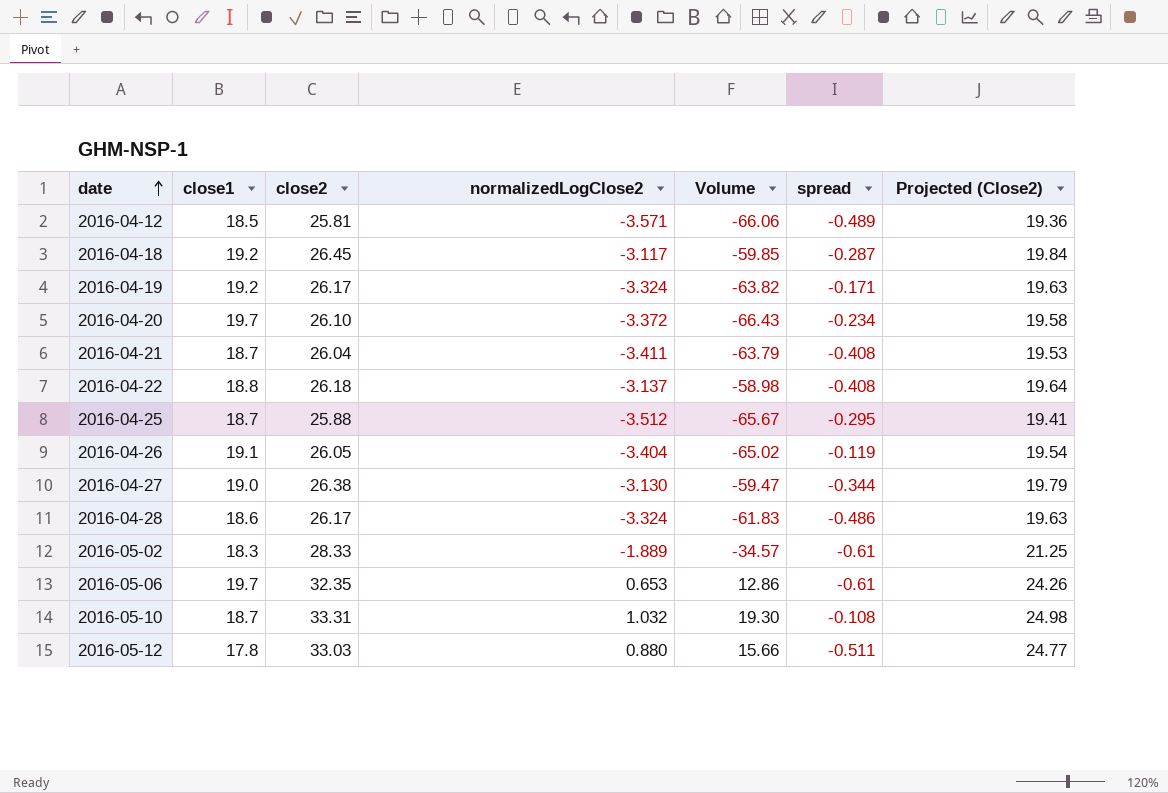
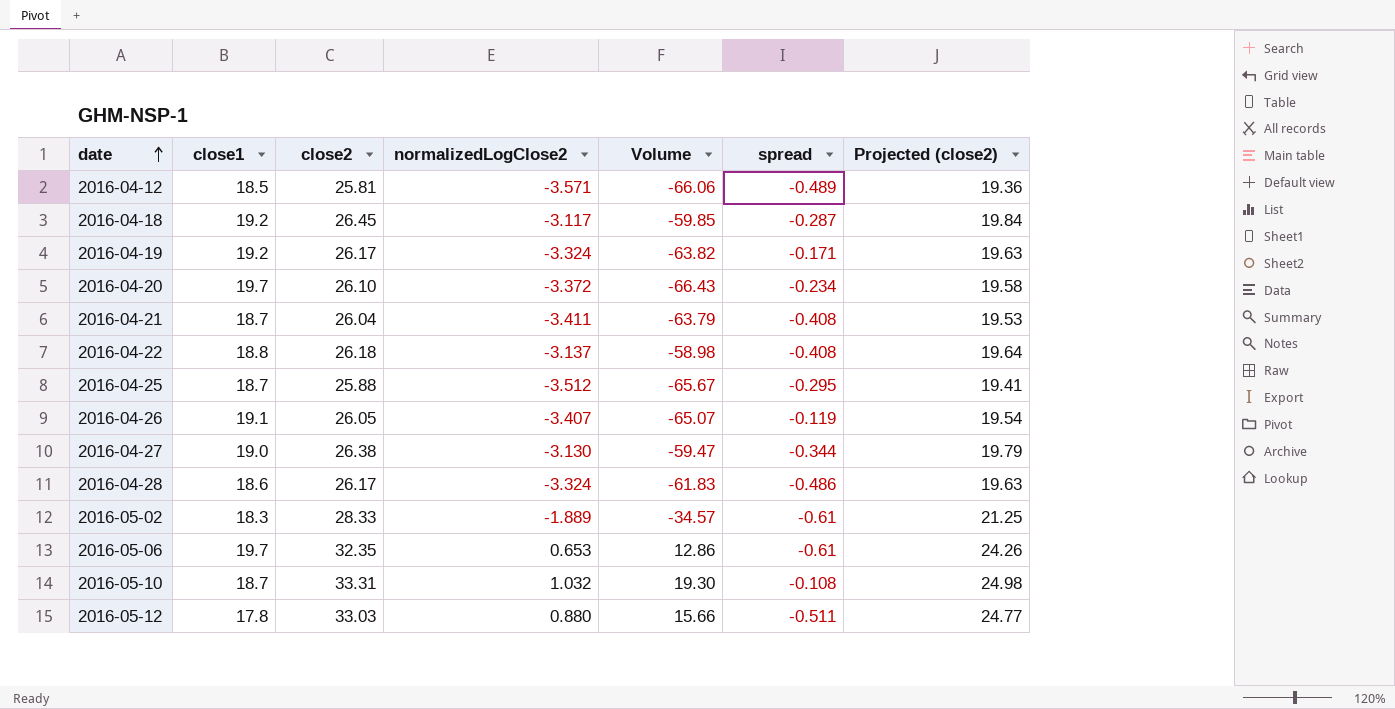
column name: Projected (Close2) -> Projected (close2)
2016-04-26 | normalizedLogClose2: -3.404 -> -3.407
2016-04-26 | Volume: -65.02 -> -65.07

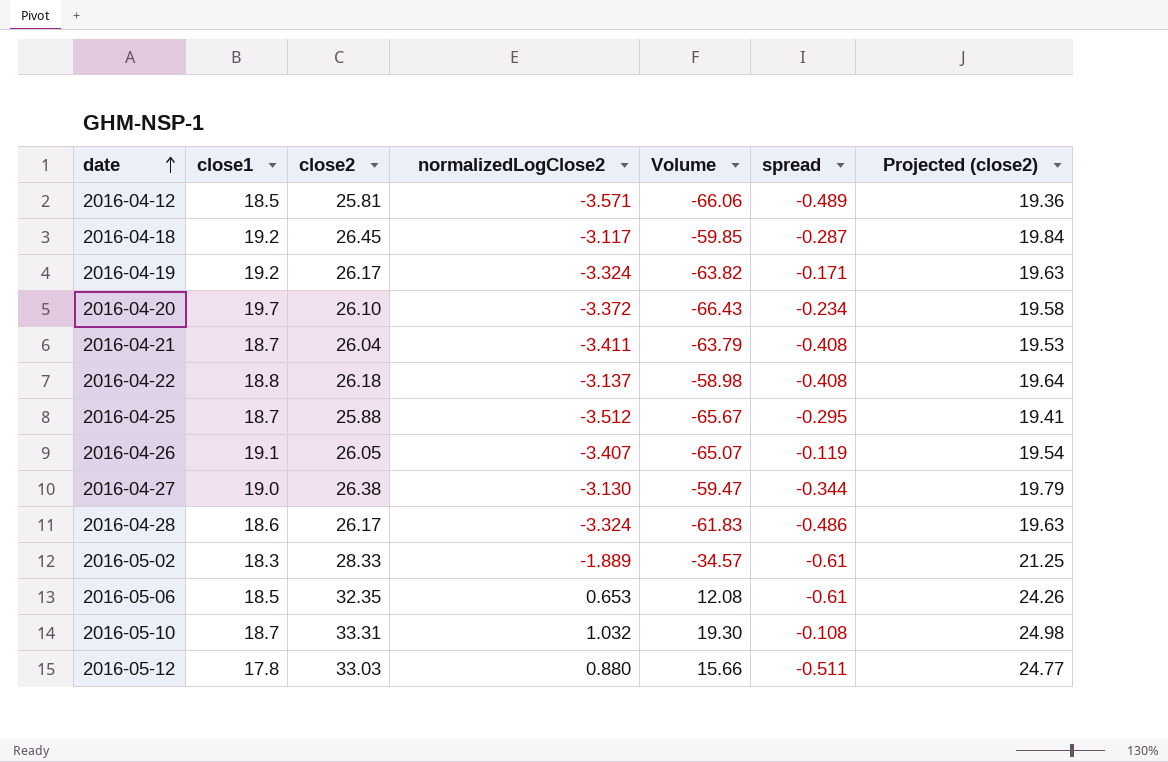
2016-05-06 | close1: 19.7 -> 18.5
2016-05-06 | Volume: 12.86 -> 12.08

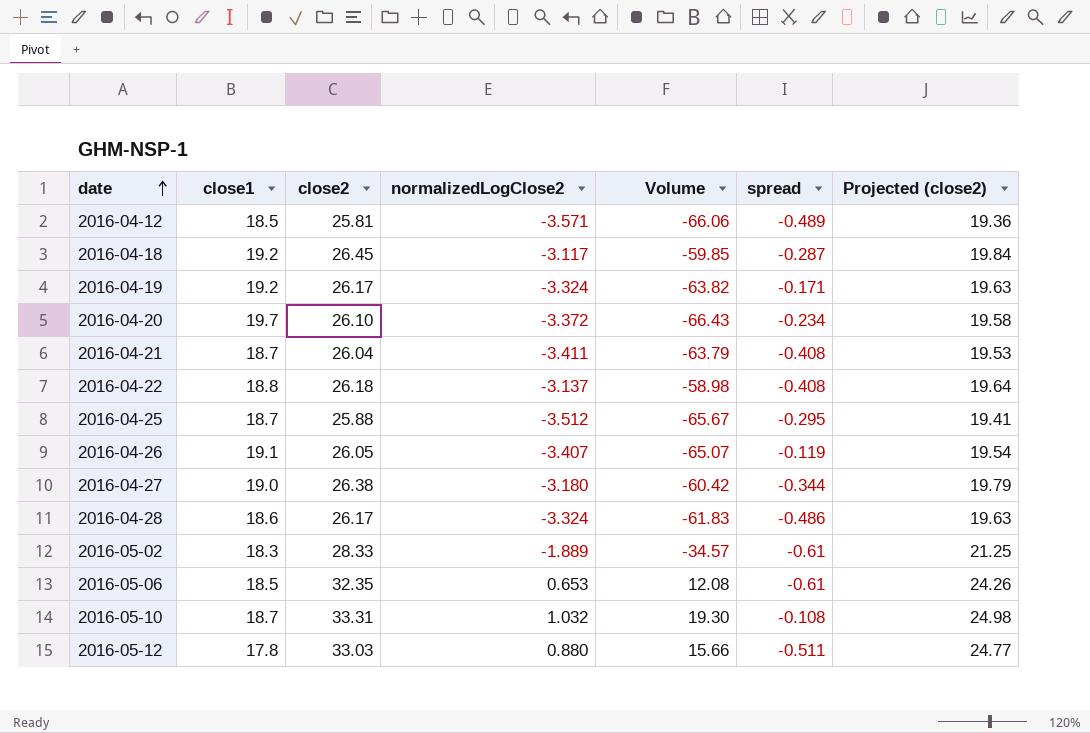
2016-04-27 | normalizedLogClose2: -3.130 -> -3.180
2016-04-27 | Volume: -59.47 -> -60.42

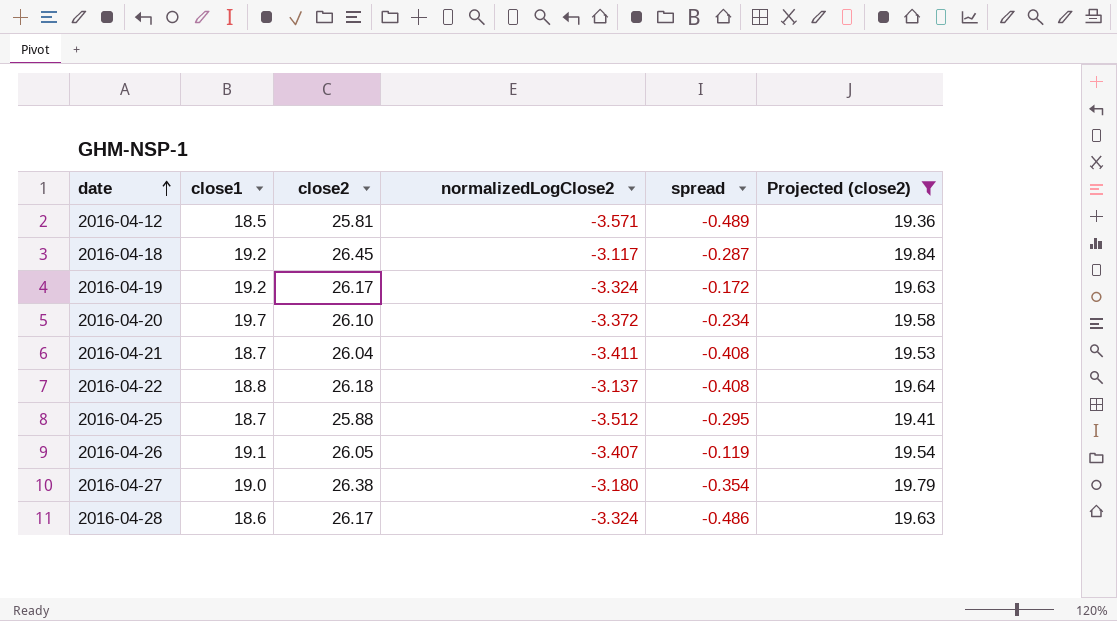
filter: none -> Projected (close2) <= 19.84
column Volume | formula: [close1] * [normalizedLogClose2] -> none
2016-04-19 | spread: -0.171 -> -0.172
2016-04-27 | spread: -0.344 -> -0.354

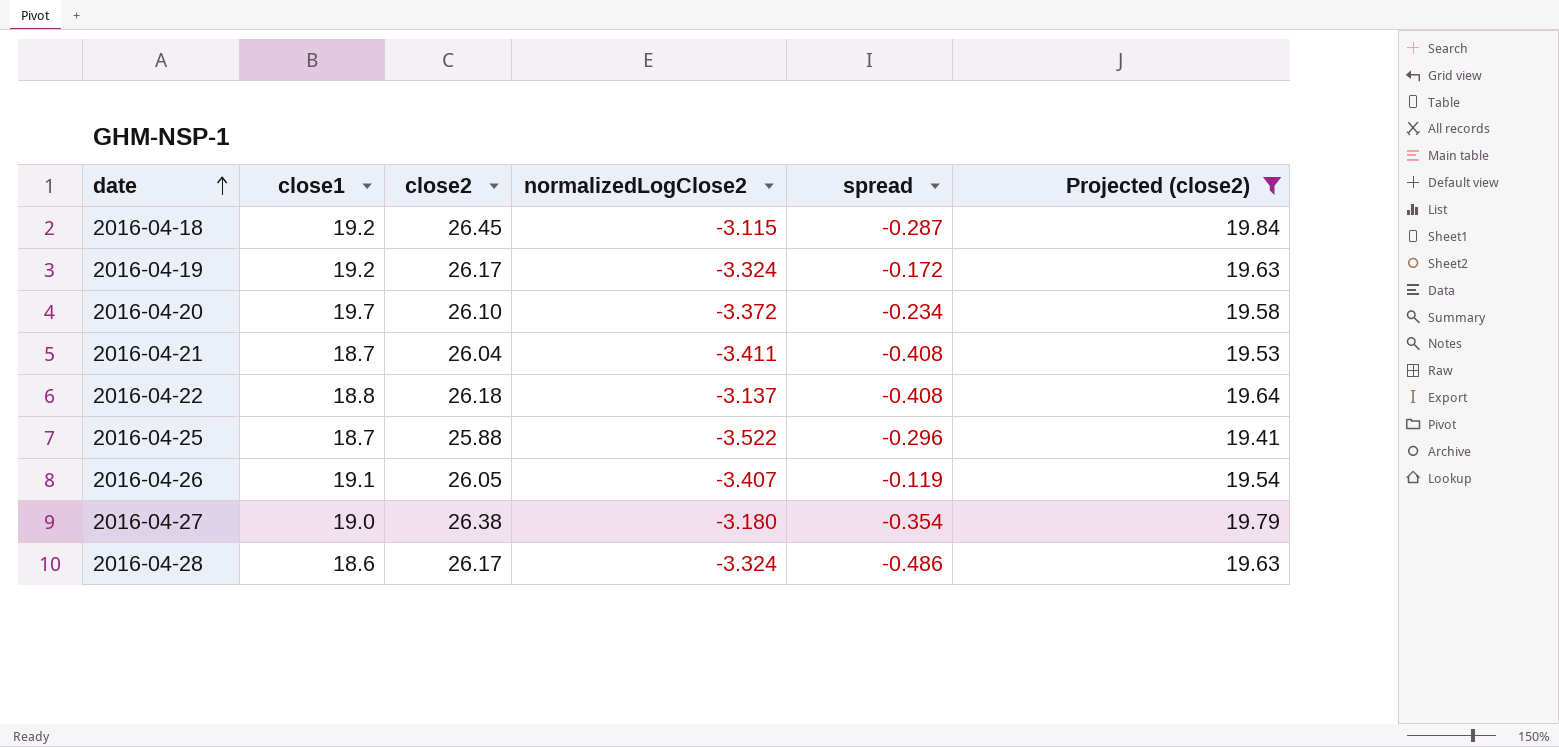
row 2016-04-12: 18.5 | 25.81 | -3.571 | -0.489 | 19.36 -> none
2016-04-18 | normalizedLogClose2: -3.117 -> -3.115
2016-04-25 | normalizedLogClose2: -3.512 -> -3.522
2016-04-25 | spread: -0.295 -> -0.296

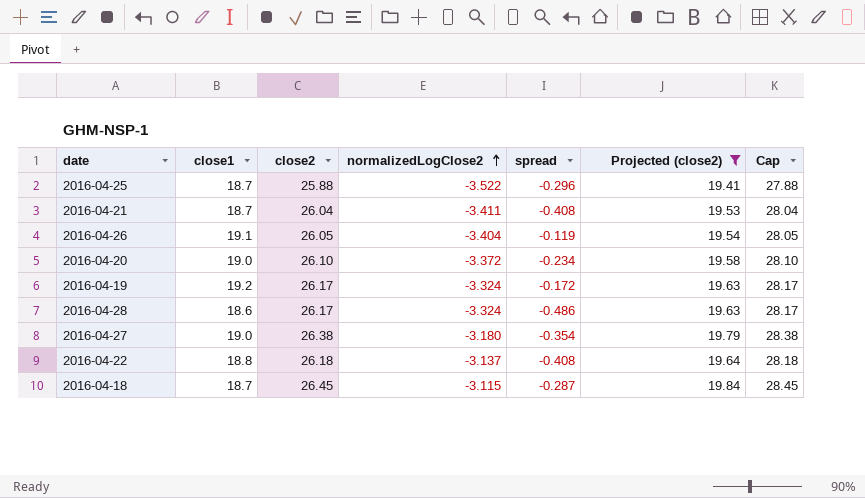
row order: date ascending -> normalizedLogClose2 ascending
column Cap | formula: none -> [close2] + 2
2016-04-26 | normalizedLogClose2: -3.407 -> -3.404
2016-04-20 | close1: 19.7 -> 19.0
2016-04-18 | close1: 19.2 -> 18.7

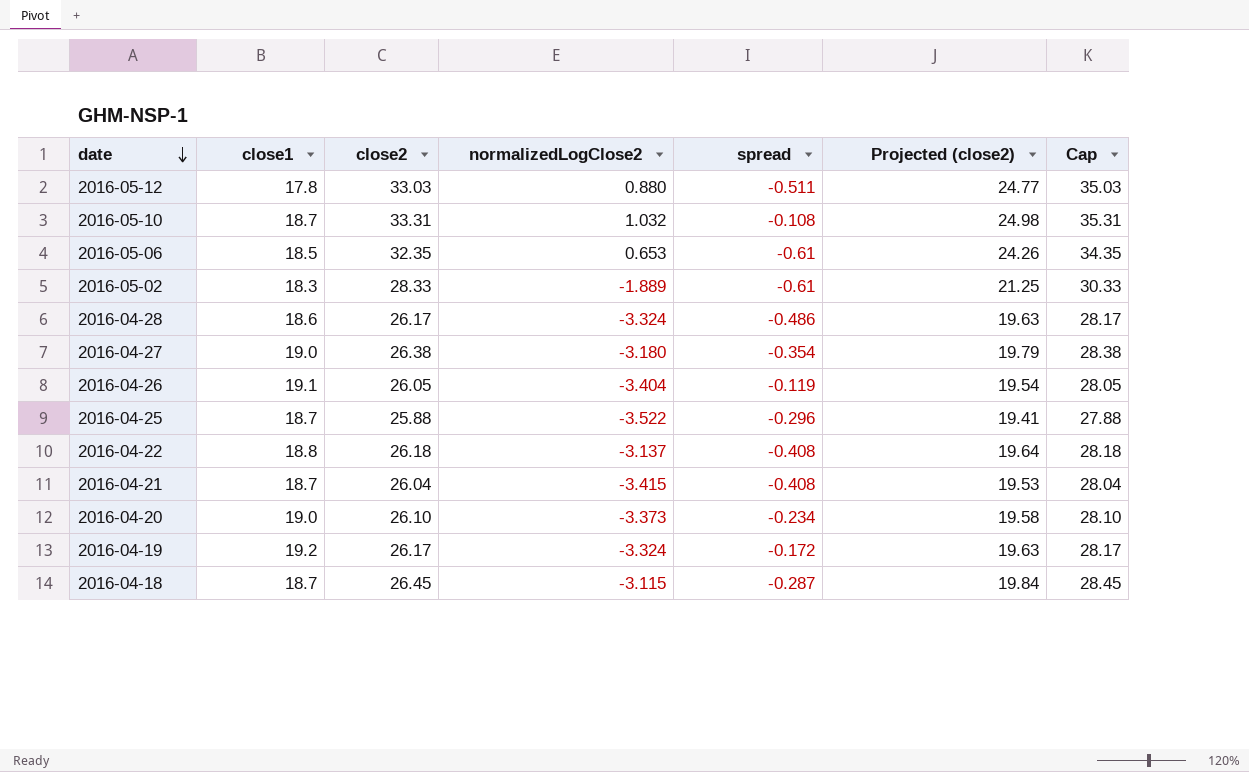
filter: Projected (close2) <= 19.84 -> none
row order: normalizedLogClose2 ascending -> date descending
2016-04-21 | normalizedLogClose2: -3.411 -> -3.415
2016-04-20 | normalizedLogClose2: -3.372 -> -3.373

